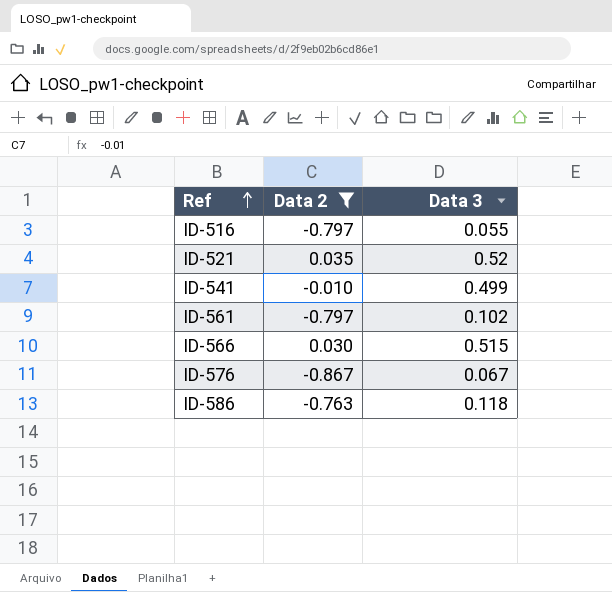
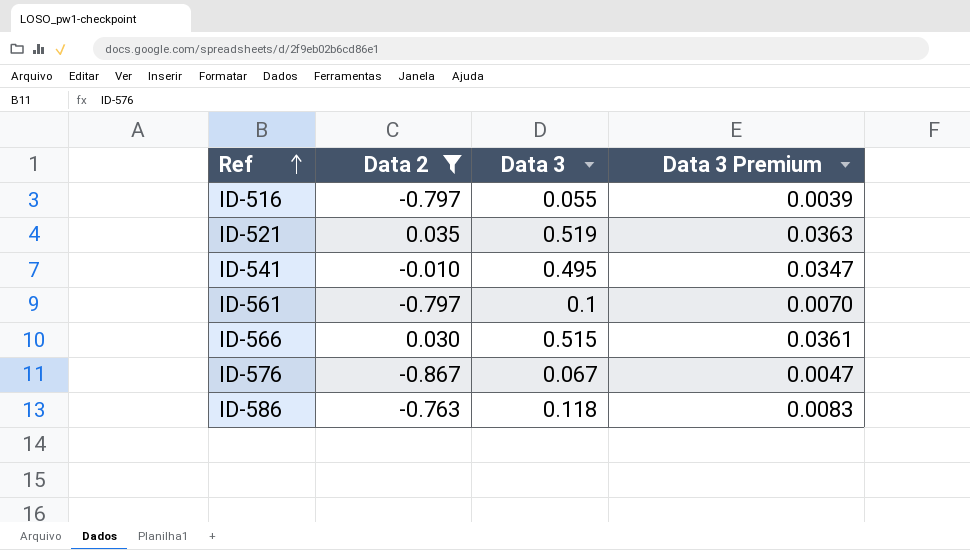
column Data 3 Premium | formula: none -> [Data 3] * 0.07
ID-521 | Data 3: 0.52 -> 0.519
ID-541 | Data 3: 0.499 -> 0.495
ID-561 | Data 3: 0.102 -> 0.1

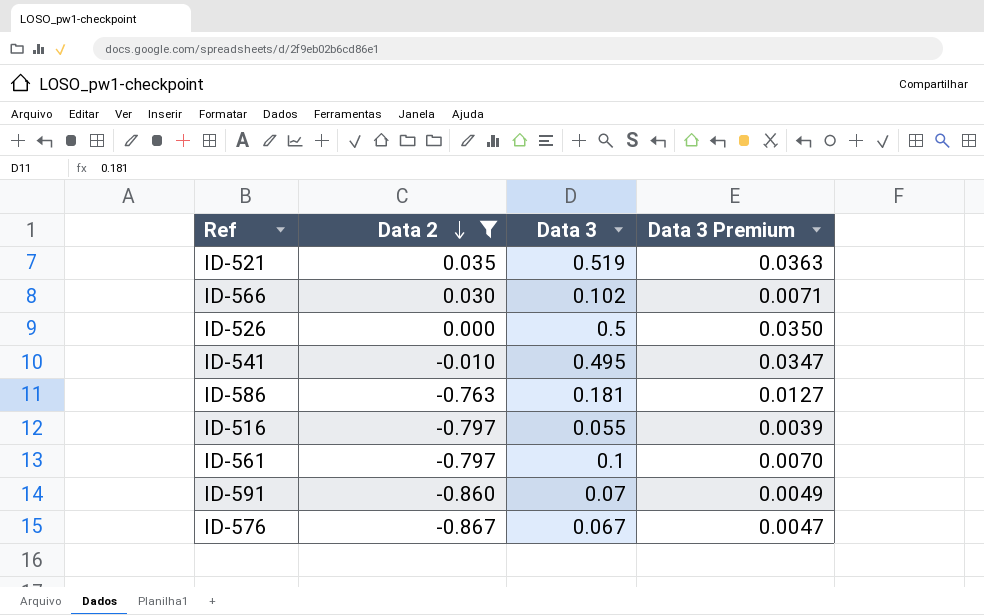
row order: Ref ascending -> Data 2 descending
ID-566 | Data 3: 0.515 -> 0.102
ID-566 | Data 3 Premium: 0.0361 -> 0.0071
row ID-526: none -> 0.000 | 0.5 | 0.0350
ID-586 | Data 3: 0.118 -> 0.181
ID-586 | Data 3 Premium: 0.0083 -> 0.0127
row ID-591: none -> -0.860 | 0.07 | 0.0049

